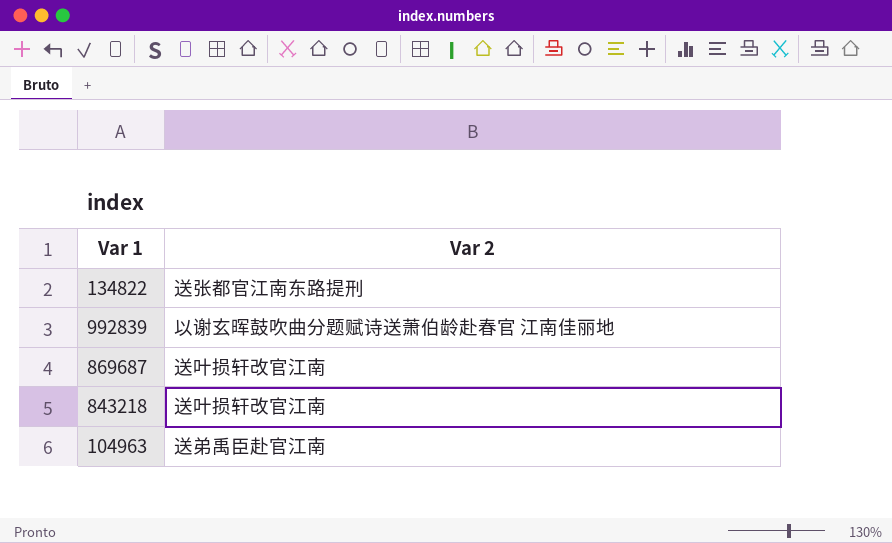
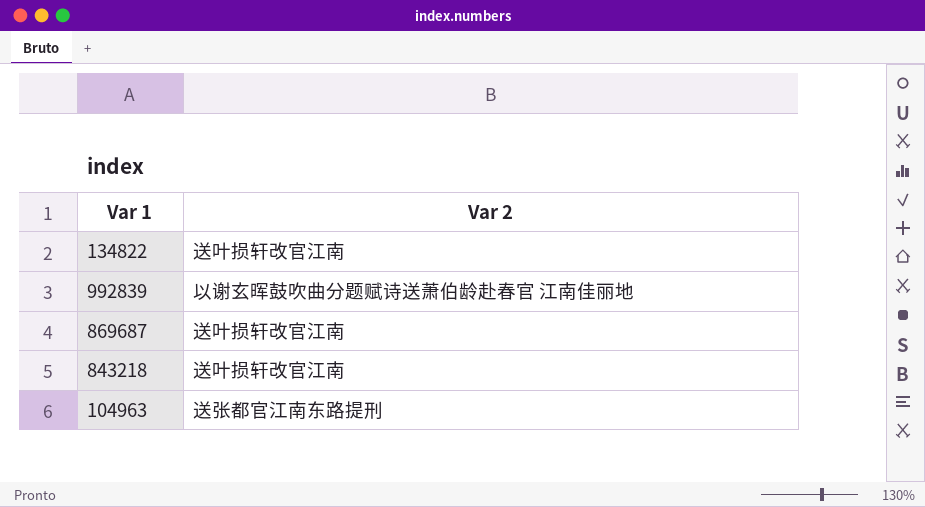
134822 | Var 2: 送张都官江南东路提刑 -> 送叶损轩改官江南
104963 | Var 2: 送弟禹臣赴官江南 -> 送张都官江南东路提刑

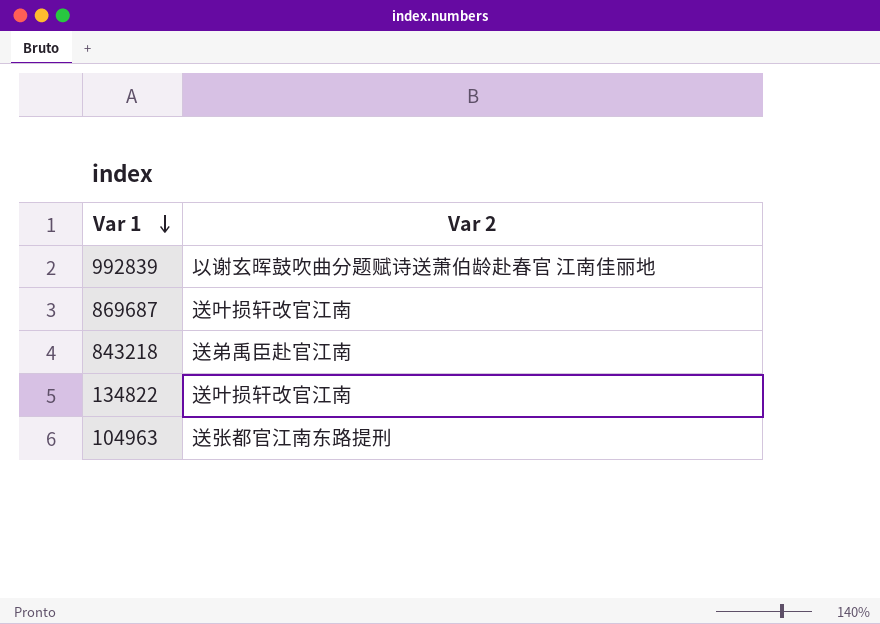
row order: none -> Var 1 descending
843218 | Var 2: 送叶损轩改官江南 -> 送弟禹臣赴官江南

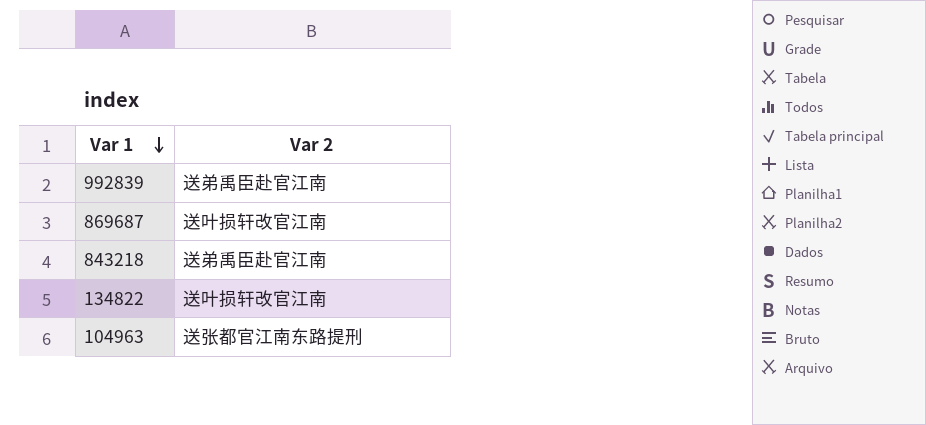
992839 | Var 2: 以谢玄晖鼓吹曲分题赋诗送萧伯龄赴春官 江南佳丽地 -> 送弟禹臣赴官江南

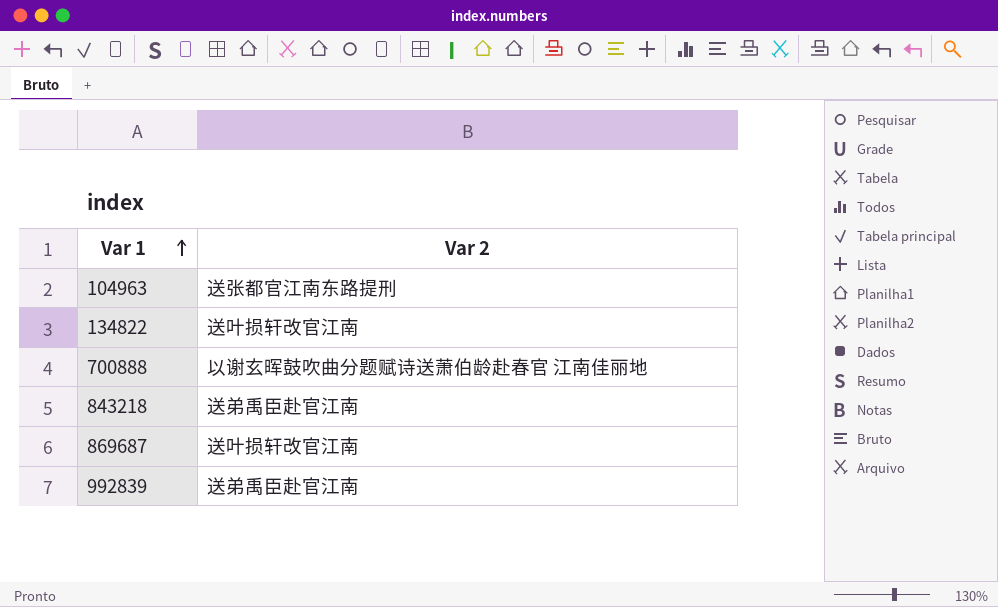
row order: Var 1 descending -> Var 1 ascending
row 700888: none -> 以谢玄晖鼓吹曲分题赋诗送萧伯龄赴春官 江南佳丽地

